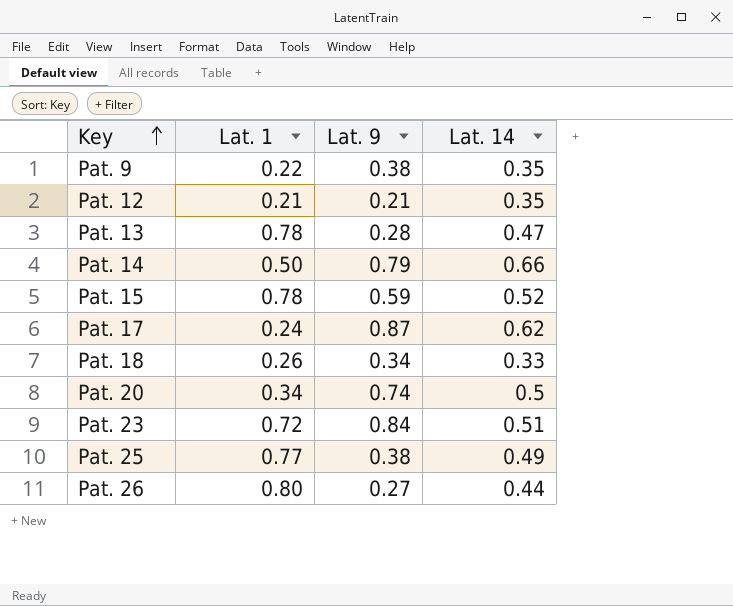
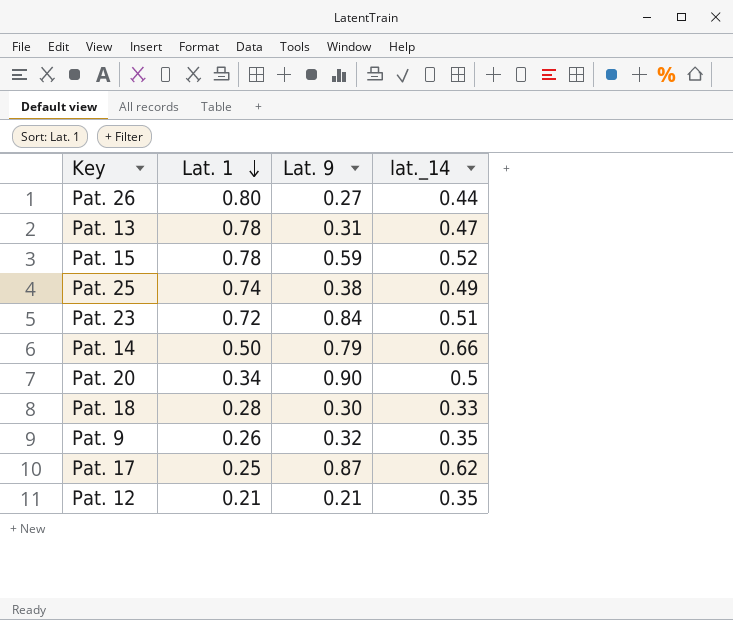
row order: Key ascending -> Lat. 1 descending
column name: Lat. 14 -> lat._14
Pat. 13 | Lat. 9: 0.28 -> 0.31
Pat. 25 | Lat. 1: 0.77 -> 0.74
Pat. 20 | Lat. 9: 0.74 -> 0.90
Pat. 18 | Lat. 1: 0.26 -> 0.28
Pat. 18 | Lat. 9: 0.34 -> 0.30
Pat. 9 | Lat. 1: 0.22 -> 0.26
Pat. 9 | Lat. 9: 0.38 -> 0.32
Pat. 17 | Lat. 1: 0.24 -> 0.25

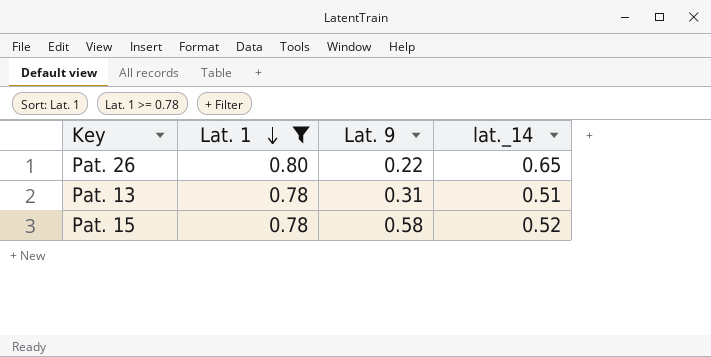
filter: none -> Lat. 1 >= 0.78
Pat. 26 | Lat. 9: 0.27 -> 0.22
Pat. 26 | lat._14: 0.44 -> 0.65
Pat. 13 | lat._14: 0.47 -> 0.51
Pat. 15 | Lat. 9: 0.59 -> 0.58

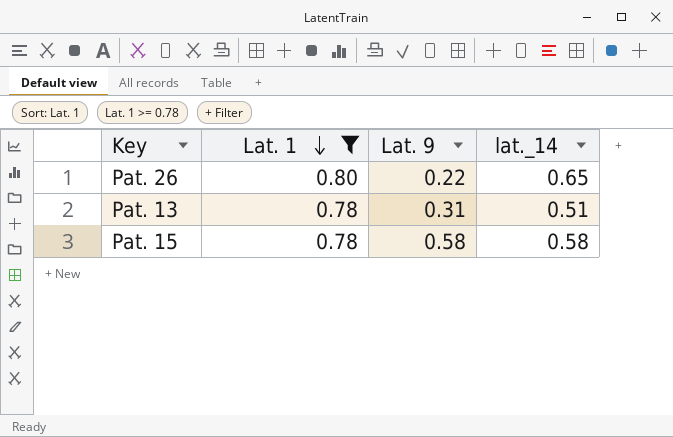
Pat. 15 | lat._14: 0.52 -> 0.58

